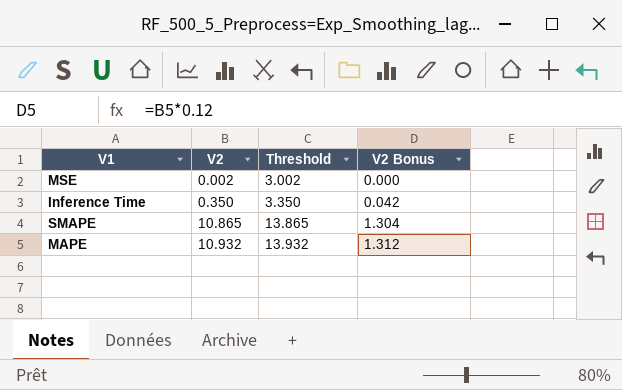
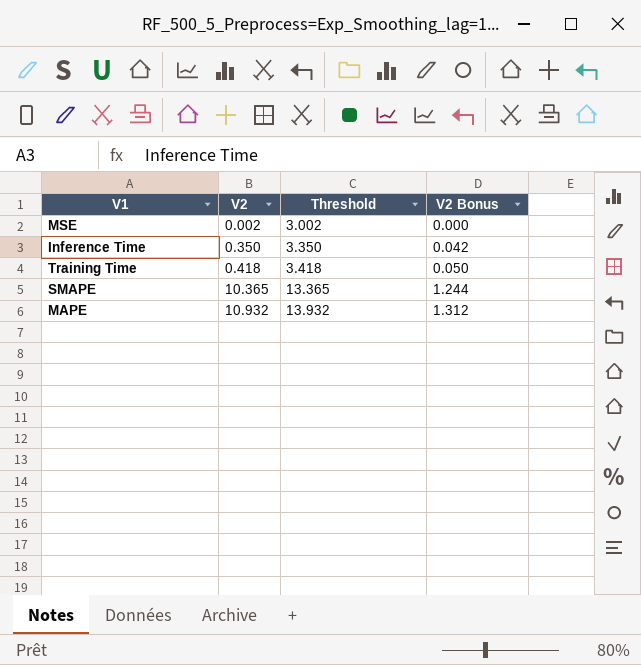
row Training Time: none -> 0.418 | 3.418 | 0.050
SMAPE | V2: 10.865 -> 10.365
SMAPE | Threshold: 13.865 -> 13.365
SMAPE | V2 Bonus: 1.304 -> 1.244

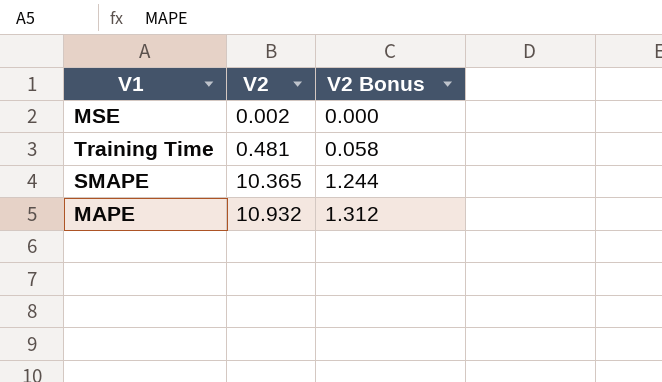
column Threshold | formula: [V2] + 3 -> none
row Inference Time: 0.350 | 3.350 | 0.042 -> none
Training Time | V2: 0.418 -> 0.481
Training Time | V2 Bonus: 0.050 -> 0.058

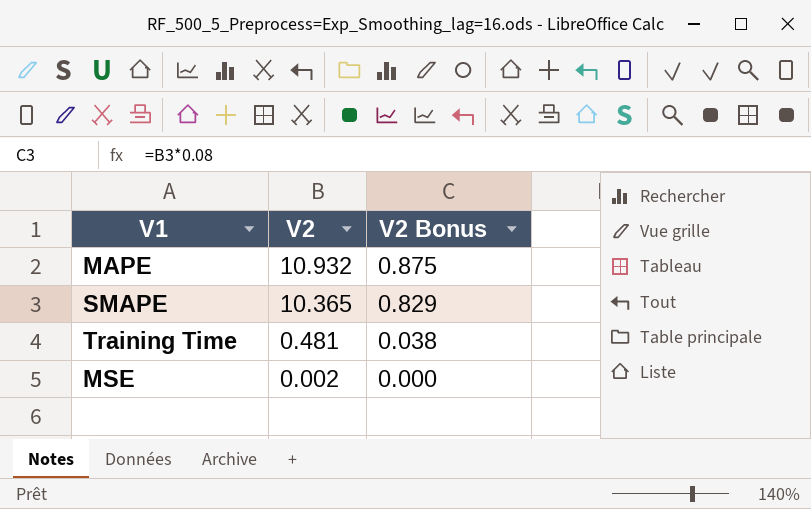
row order: V2 ascending -> V2 descending
column V2 Bonus | formula: [V2] * 0.12 -> [V2] * 0.08

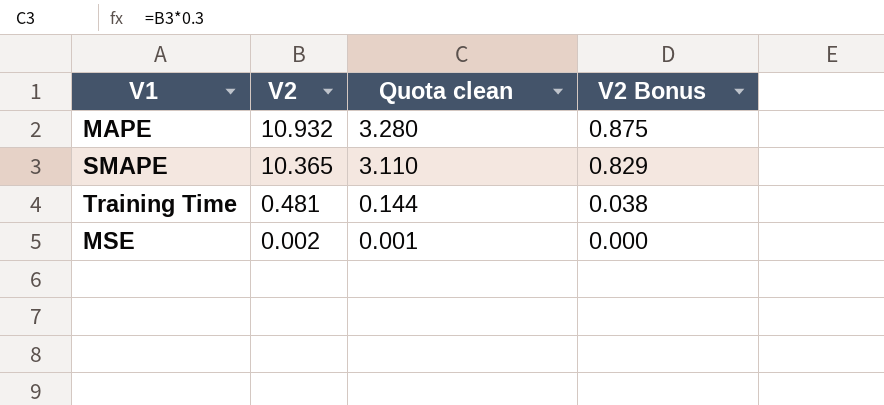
column Quota clean | formula: none -> [V2] * 0.3

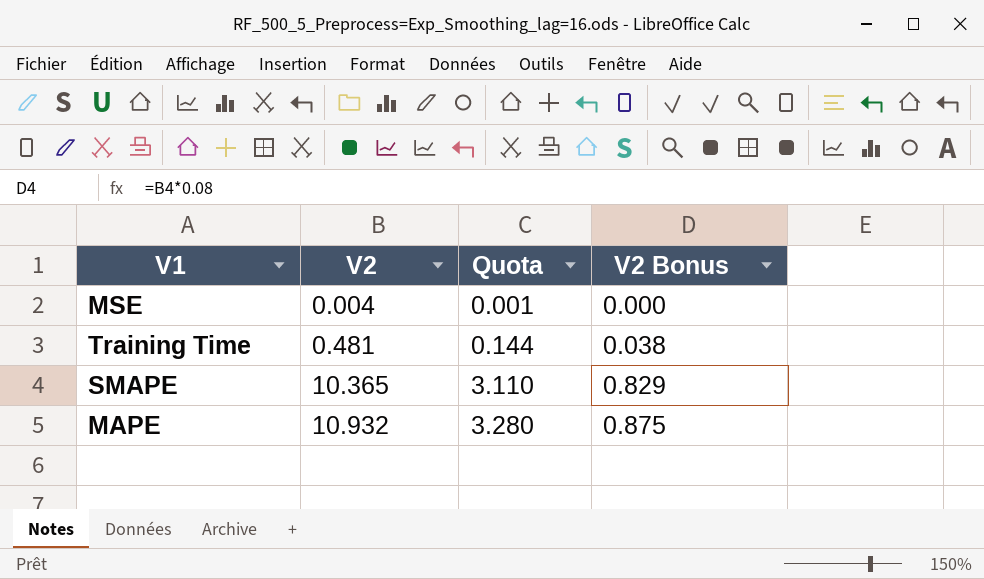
row order: V2 descending -> V2 ascending
column name: Quota clean -> Quota
MSE | V2: 0.002 -> 0.004

